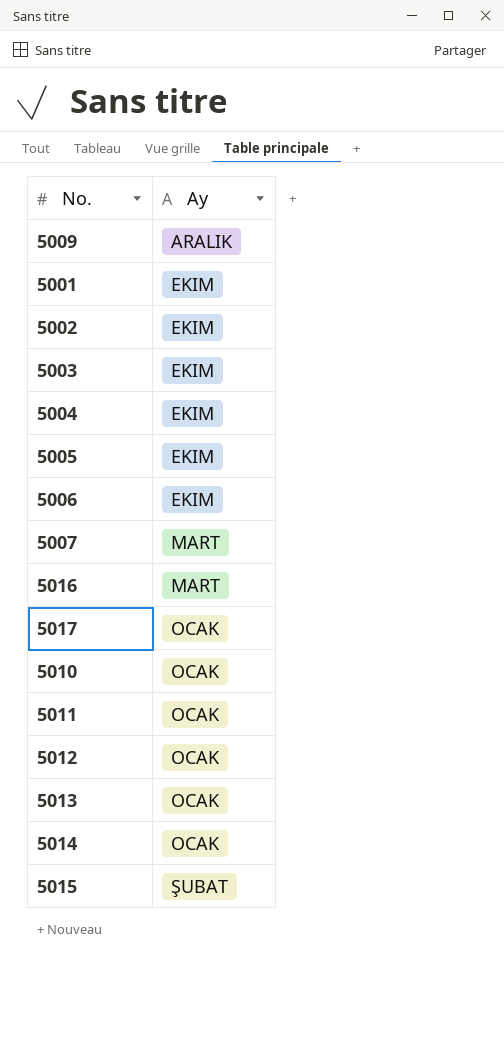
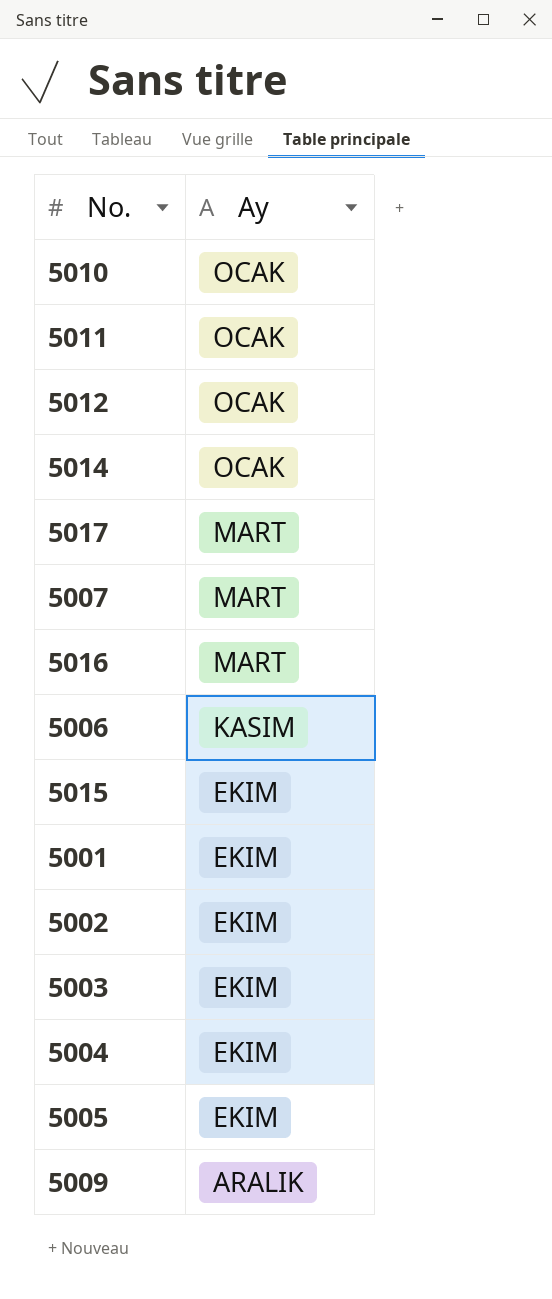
row order: Ay ascending -> Ay descending
row 5013: OCAK -> none
5017 | Ay: OCAK -> MART
5006 | Ay: EKIM -> KASIM
5015 | Ay: ŞUBAT -> EKIM

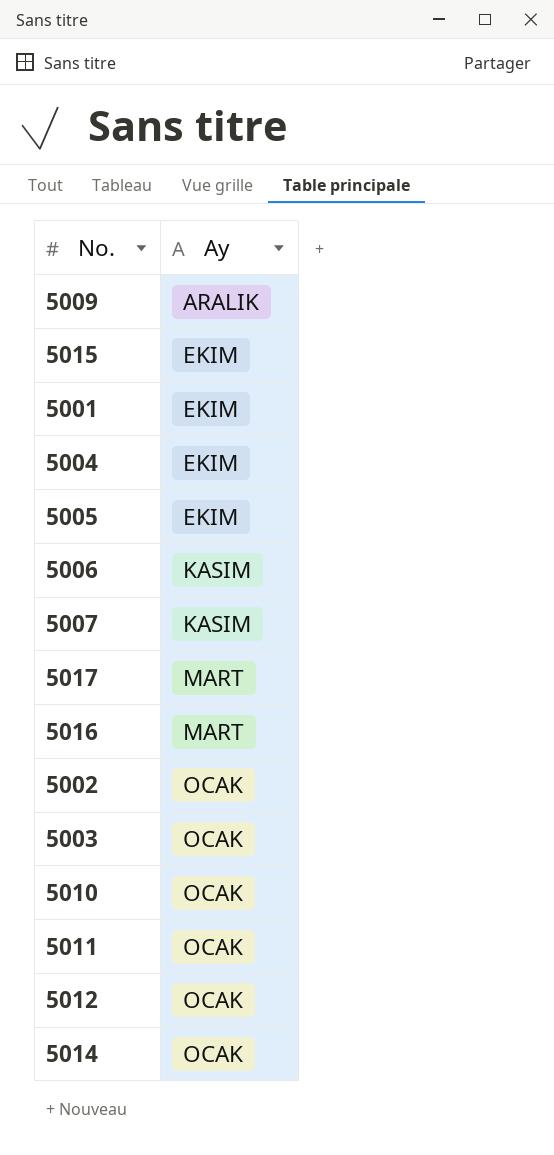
row order: Ay descending -> Ay ascending
5007 | Ay: MART -> KASIM
5002 | Ay: EKIM -> OCAK
5003 | Ay: EKIM -> OCAK

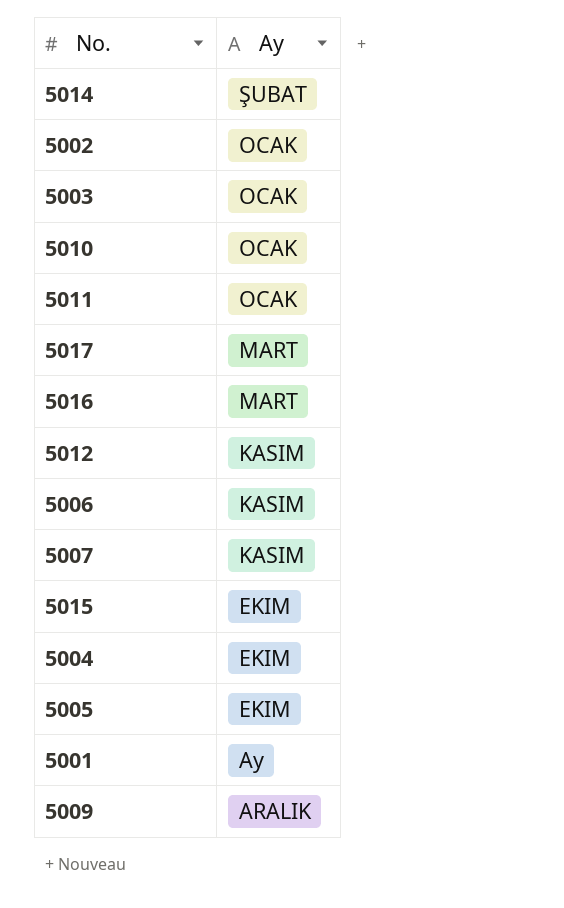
row order: Ay ascending -> Ay descending
5014 | Ay: OCAK -> ŞUBAT
5012 | Ay: OCAK -> KASIM
5001 | Ay: EKIM -> Ay

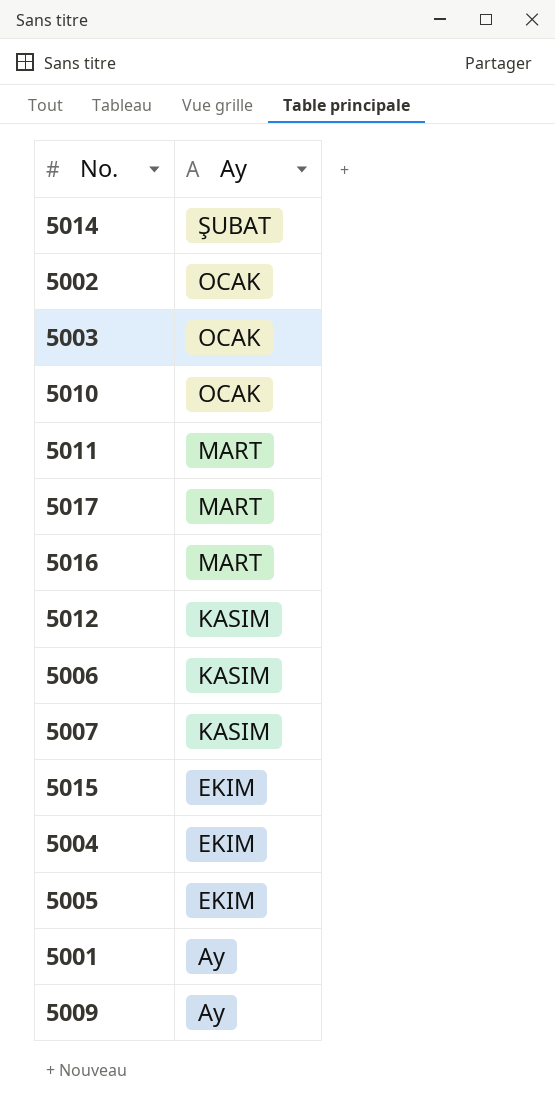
5011 | Ay: OCAK -> MART
5009 | Ay: ARALIK -> Ay

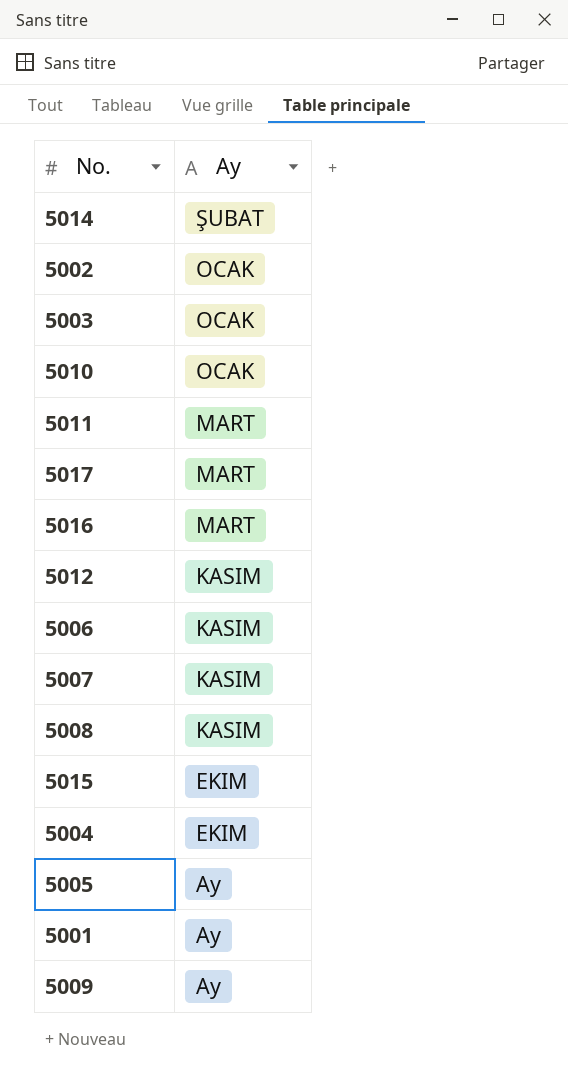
row 5008: none -> KASIM
5005 | Ay: EKIM -> Ay

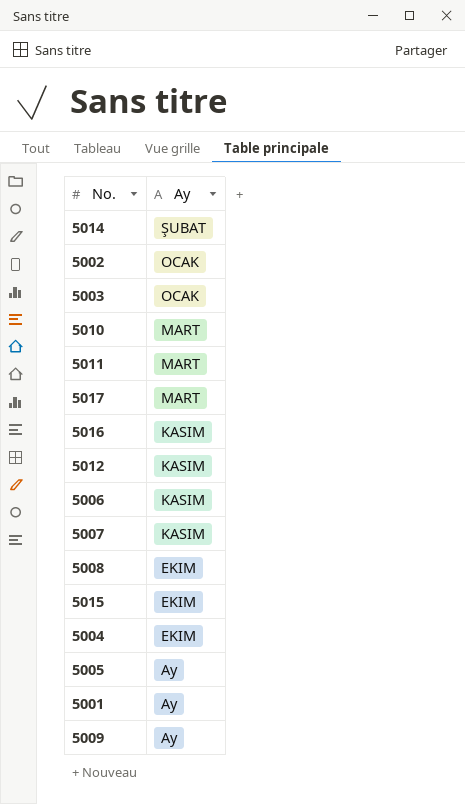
5010 | Ay: OCAK -> MART
5016 | Ay: MART -> KASIM
5008 | Ay: KASIM -> EKIM

